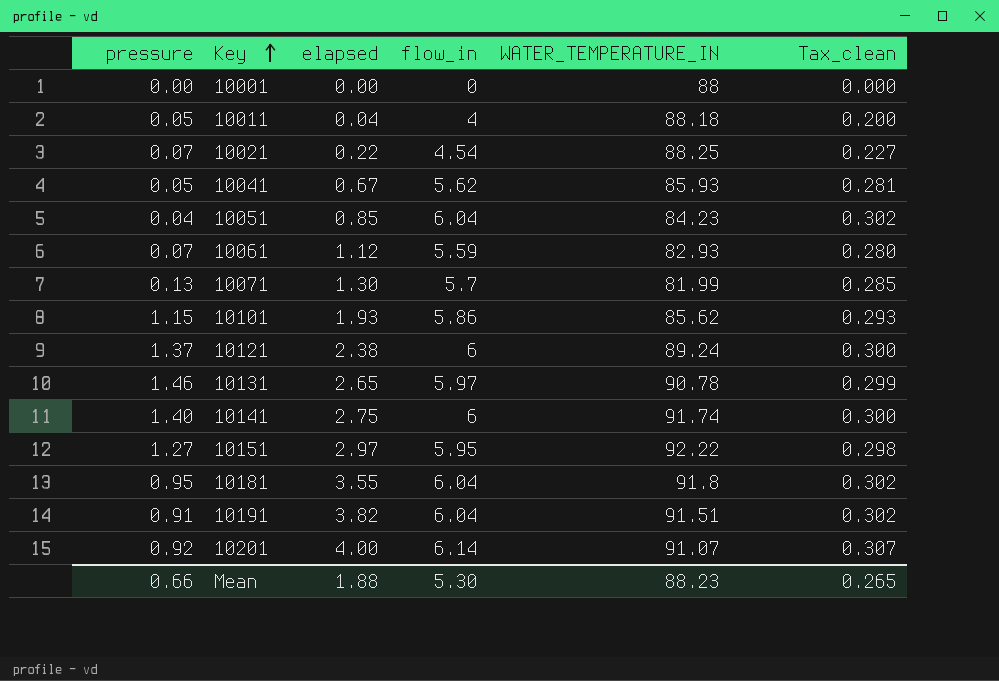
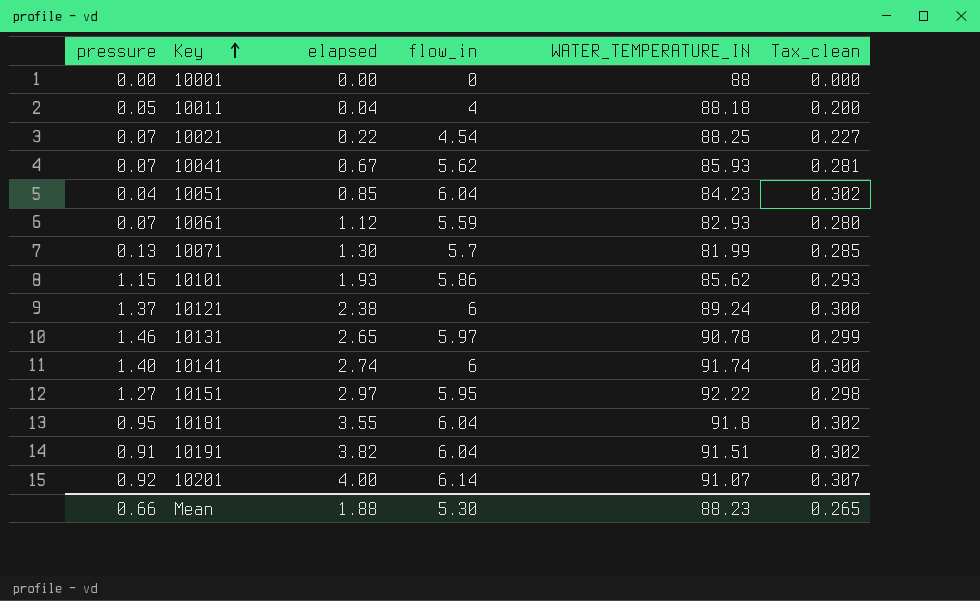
10041 | pressure: 0.05 -> 0.07
10141 | elapsed: 2.75 -> 2.74

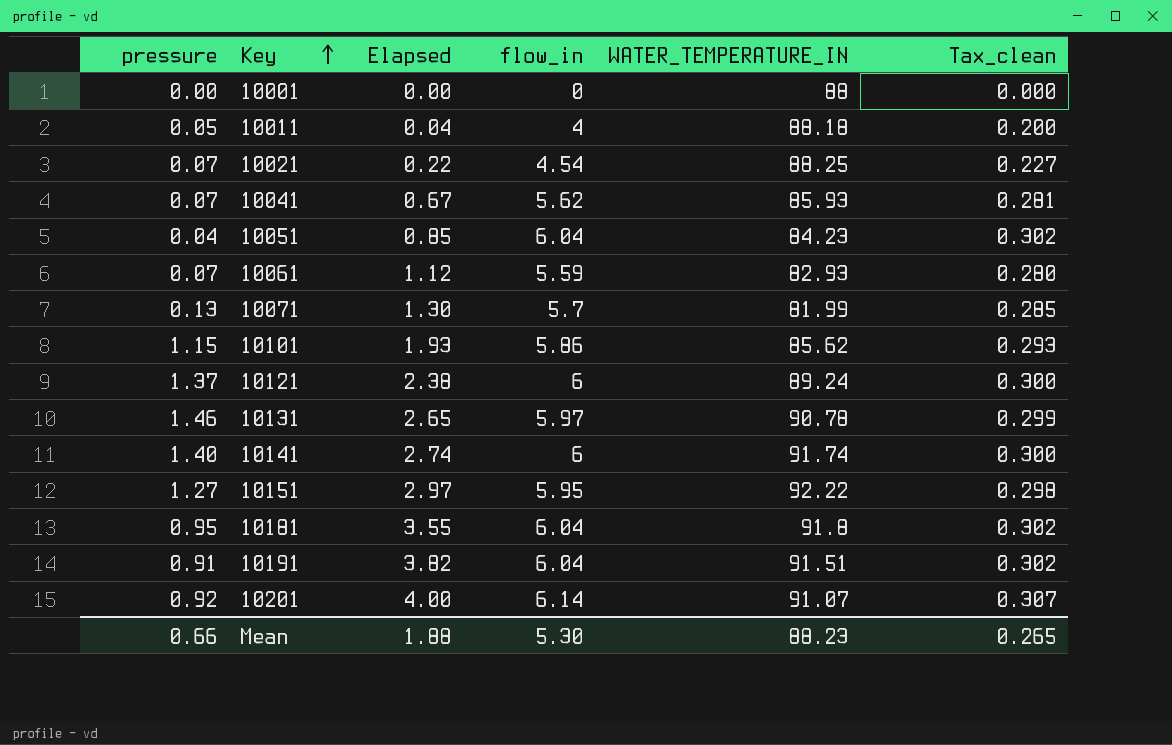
column name: elapsed -> Elapsed

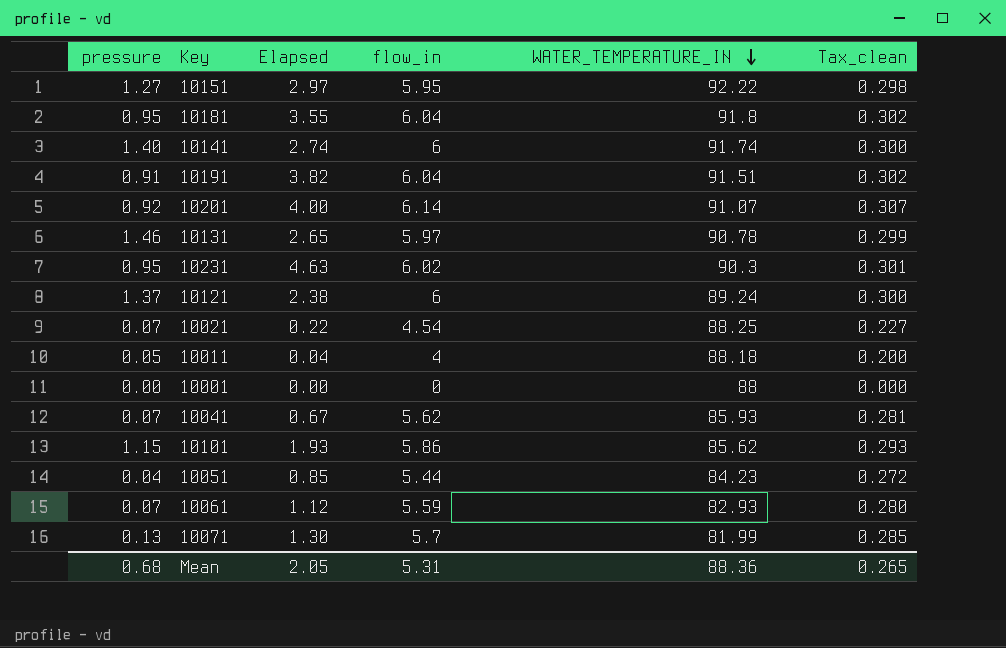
row order: Key ascending -> WATER_TEMPERATURE_IN descending
row 10231: none -> 0.95 | 4.63 | 6.02 | 90.3 | 0.301
10051 | flow_in: 6.04 -> 5.44
10051 | Tax_clean: 0.302 -> 0.272
Mean | pressure: 0.66 -> 0.68
Mean | Elapsed: 1.88 -> 2.05
Mean | flow_in: 5.30 -> 5.31
Mean | WATER_TEMPERATURE_IN: 88.23 -> 88.36

